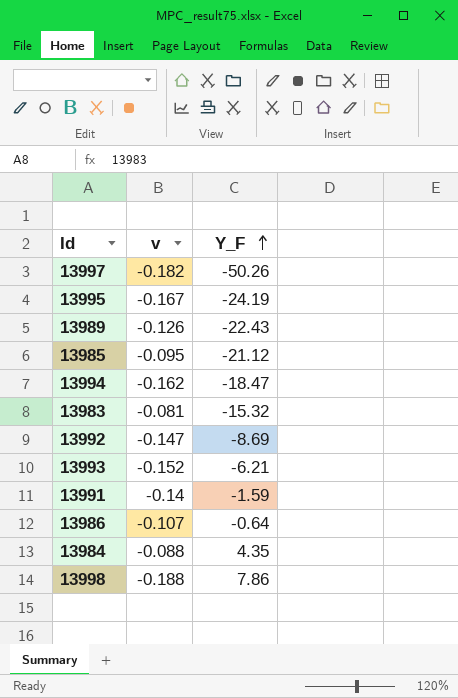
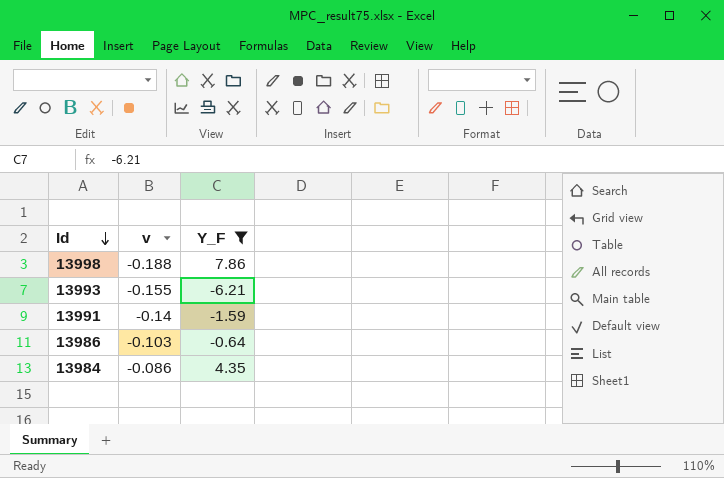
filter: none -> Y_F >= -6.21
row order: Y_F ascending -> Id descending
13993 | v: -0.152 -> -0.155
13986 | v: -0.107 -> -0.103
13984 | v: -0.088 -> -0.086

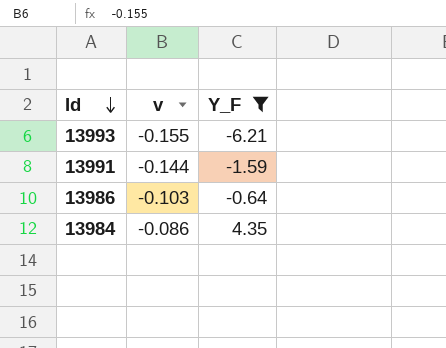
row 13998: -0.188 | 7.86 -> none
13991 | v: -0.14 -> -0.144

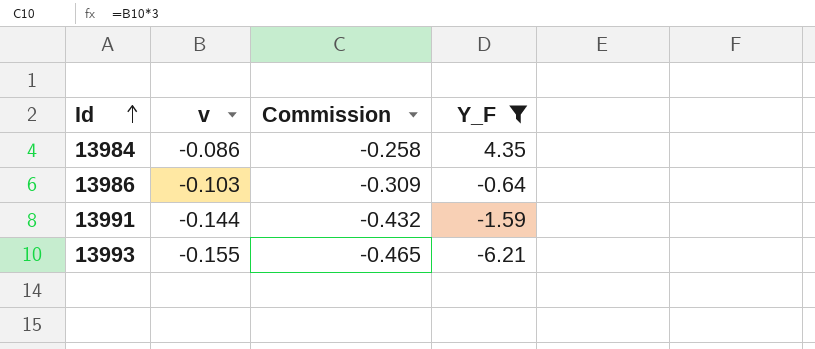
row order: Id descending -> Id ascending
column Commission | formula: none -> [v] * 3

